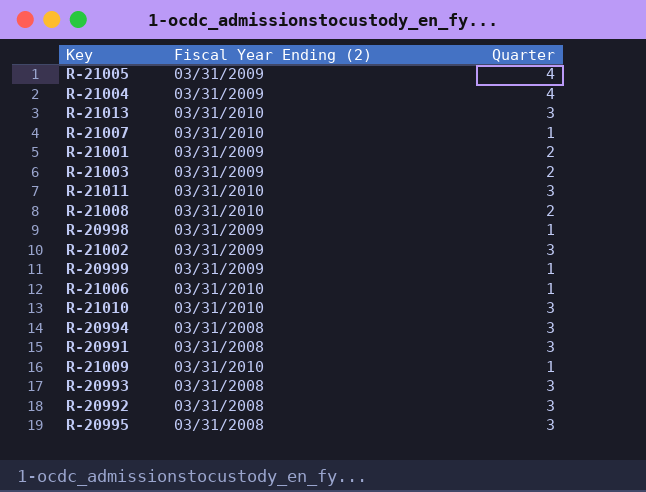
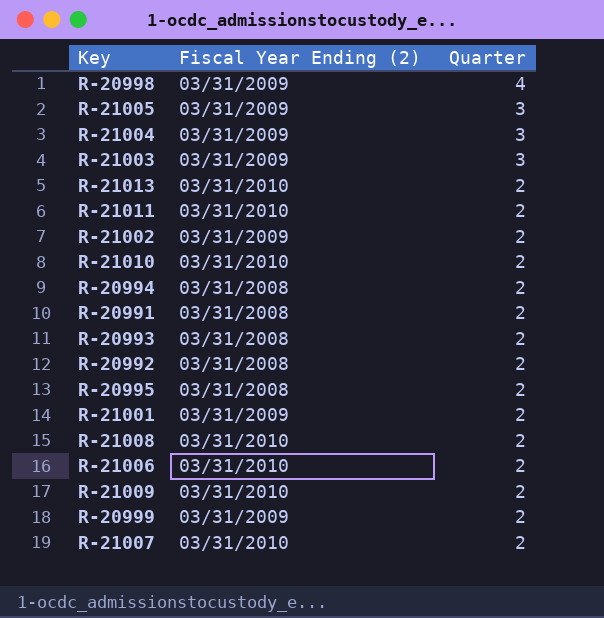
row order: none -> Quarter descending
R-20998 | Quarter: 1 -> 4
R-21005 | Quarter: 4 -> 3
R-21004 | Quarter: 4 -> 3
R-21003 | Quarter: 2 -> 3
R-21013 | Quarter: 3 -> 2
R-21011 | Quarter: 3 -> 2
R-21002 | Quarter: 3 -> 2
R-21010 | Quarter: 3 -> 2
R-20994 | Quarter: 3 -> 2
R-20991 | Quarter: 3 -> 2
R-20993 | Quarter: 3 -> 2
R-20992 | Quarter: 3 -> 2
R-20995 | Quarter: 3 -> 2
R-21006 | Quarter: 1 -> 2
R-21009 | Quarter: 1 -> 2
R-20999 | Quarter: 1 -> 2
R-21007 | Quarter: 1 -> 2

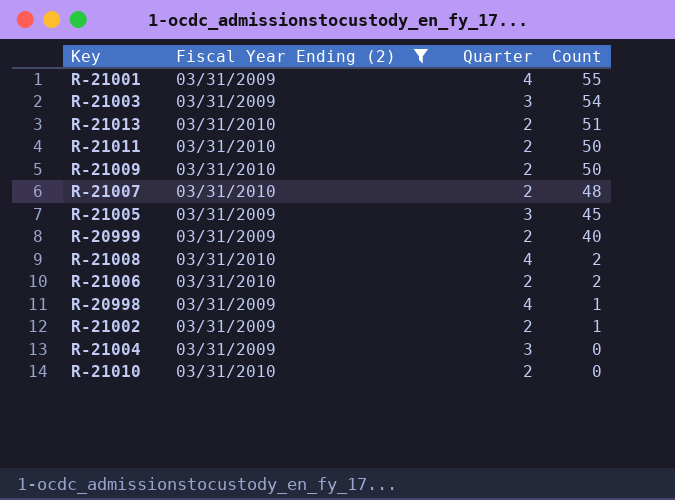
filter: none -> Fiscal Year Ending (2) != 03/31/2008
row order: Quarter descending -> Count descending
column Count | position: none -> 4
R-21001 | Quarter: 2 -> 4
R-21008 | Quarter: 2 -> 4

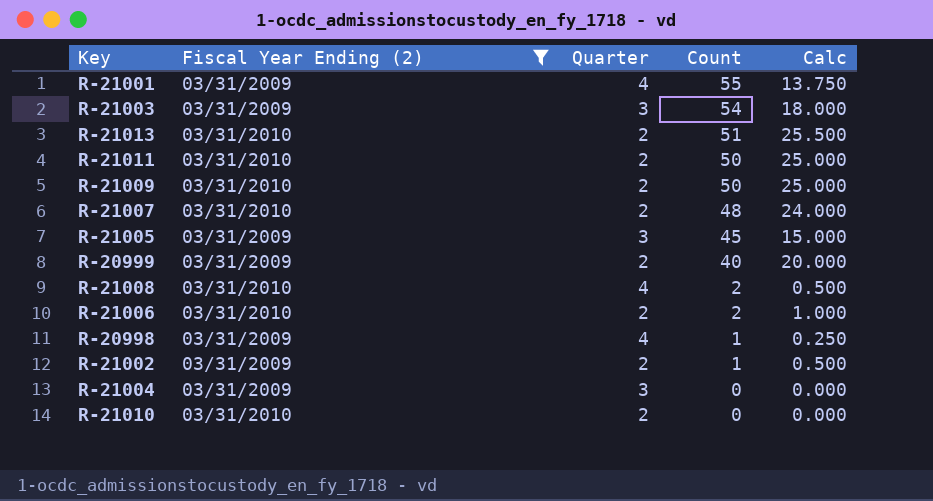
column Calc | formula: none -> [Count] / [Quarter]

